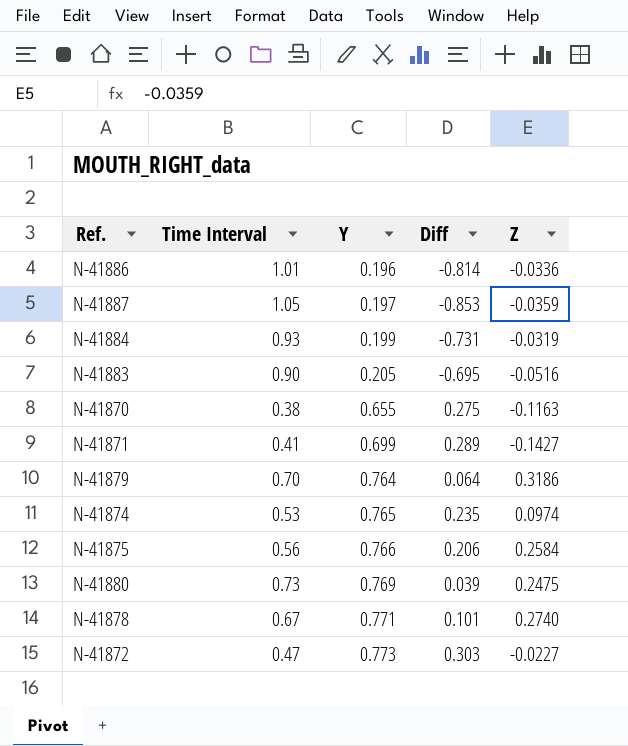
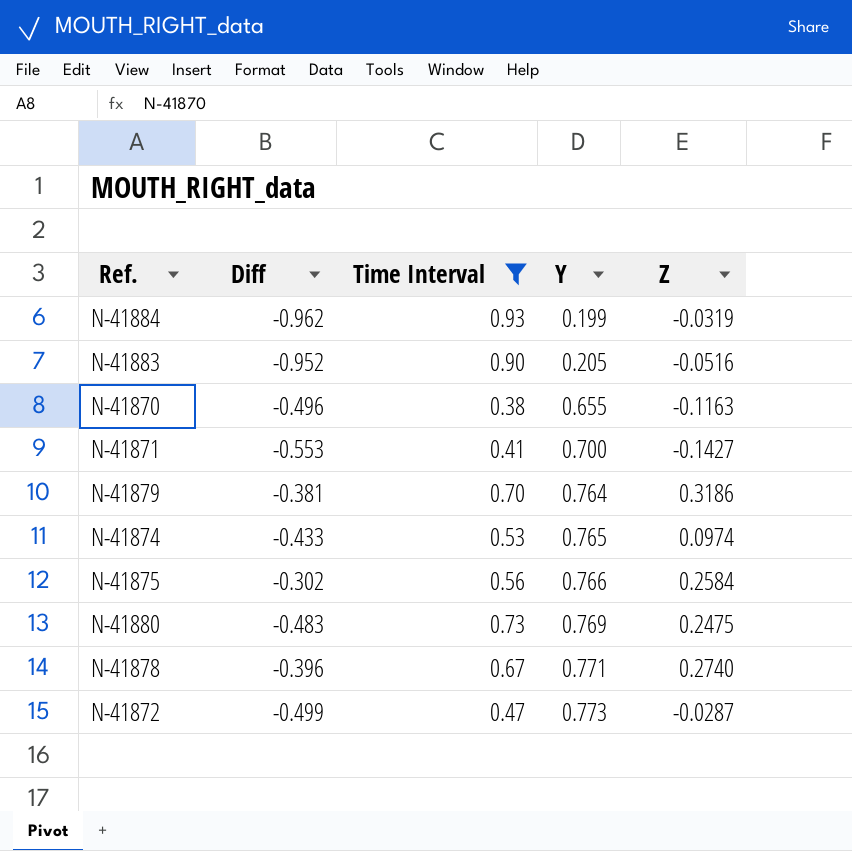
filter: none -> Time Interval <= 0.93
column Diff | formula: [Y] - [Time Interval] -> [Z] - [Time Interval]
column Diff | position: 4 -> 2
N-41871 | Y: 0.699 -> 0.700
N-41872 | Z: -0.0227 -> -0.0287

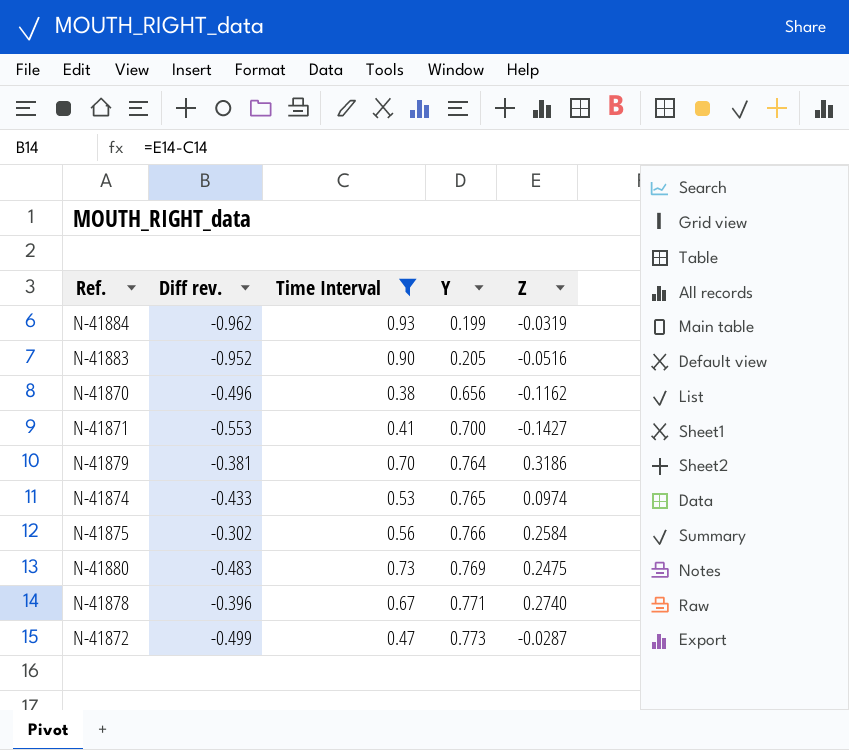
column name: Diff -> Diff rev.
N-41870 | Y: 0.655 -> 0.656
N-41870 | Z: -0.1163 -> -0.1162

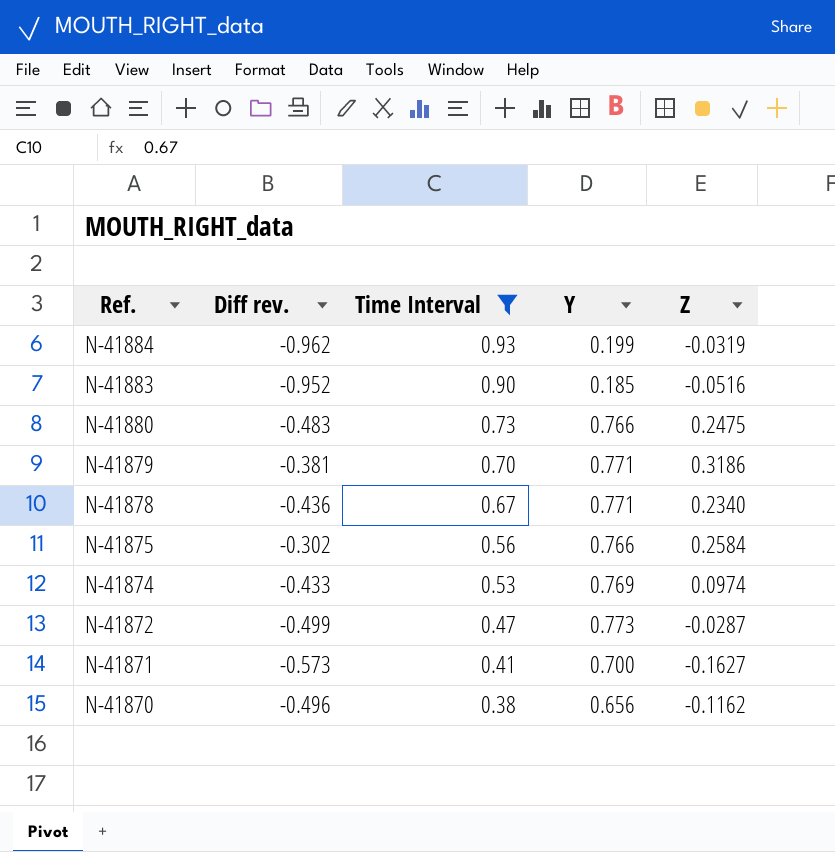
row order: Y ascending -> Ref. descending
N-41883 | Y: 0.205 -> 0.185
N-41880 | Y: 0.769 -> 0.766
N-41879 | Y: 0.764 -> 0.771
N-41878 | Diff rev.: -0.396 -> -0.436
N-41878 | Z: 0.2740 -> 0.2340
N-41874 | Y: 0.765 -> 0.769
N-41871 | Diff rev.: -0.553 -> -0.573
N-41871 | Z: -0.1427 -> -0.1627

